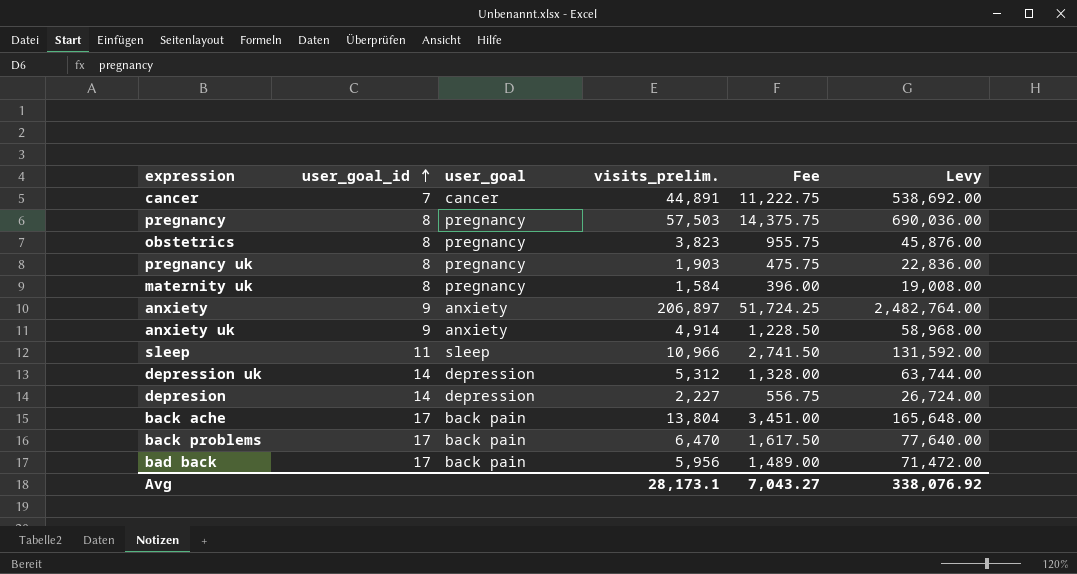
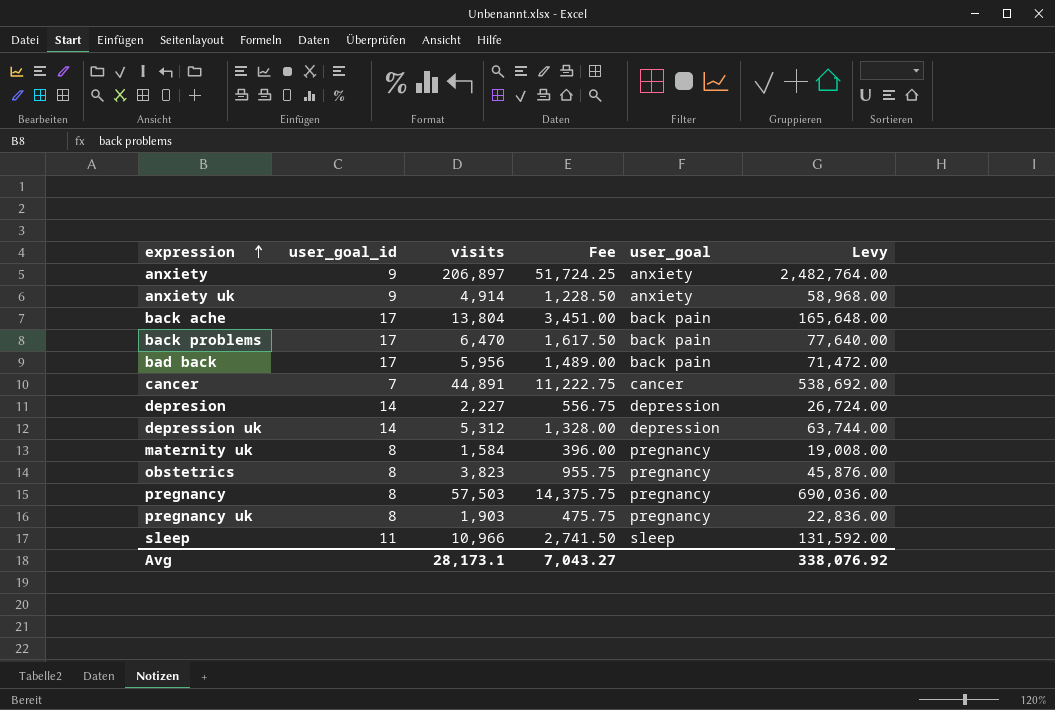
row order: user_goal_id ascending -> expression ascending
column name: visits_prelim. -> visits
column user_goal | position: 3 -> 5

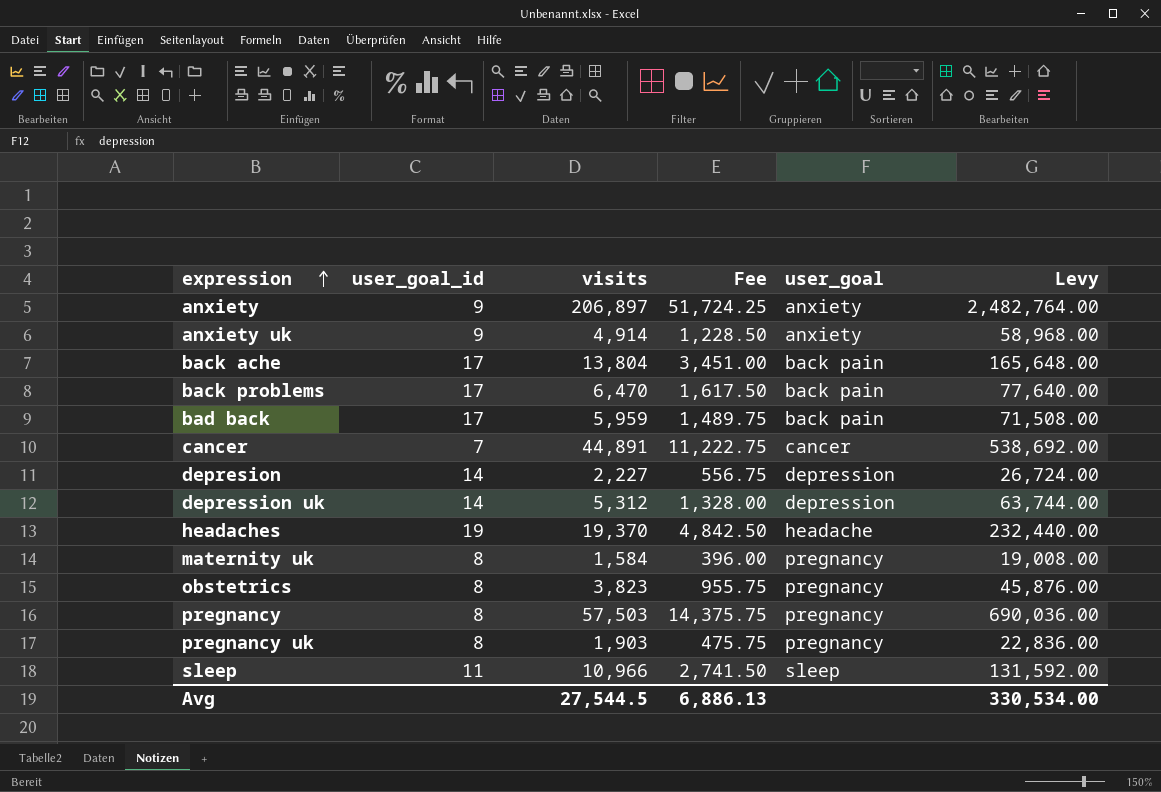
bad back | visits: 5,956 -> 5,959
bad back | Fee: 1,489.00 -> 1,489.75
bad back | Levy: 71,472.00 -> 71,508.00
row headaches: none -> 19 | 19,370 | 4,842.50 | headache | 232,440.00
Avg | visits: 28,173.1 -> 27,544.5
Avg | Fee: 7,043.27 -> 6,886.13
Avg | Levy: 338,076.92 -> 330,534.00

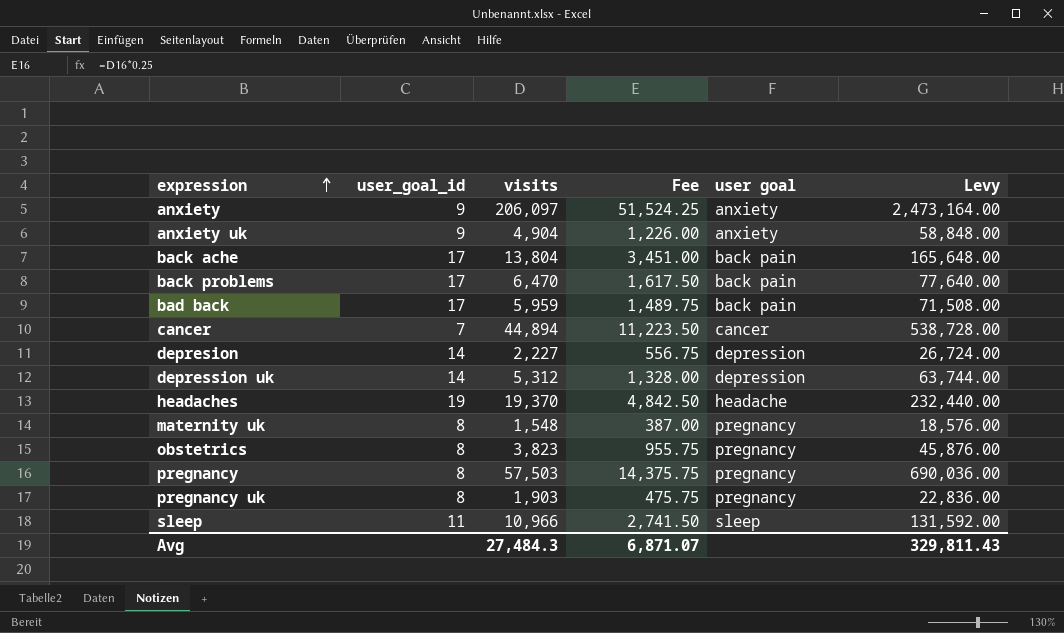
column name: user_goal -> user goal
anxiety | visits: 206,897 -> 206,097
anxiety | Fee: 51,724.25 -> 51,524.25
anxiety | Levy: 2,482,764.00 -> 2,473,164.00
anxiety uk | visits: 4,914 -> 4,904
anxiety uk | Fee: 1,228.50 -> 1,226.00
anxiety uk | Levy: 58,968.00 -> 58,848.00
cancer | visits: 44,891 -> 44,894
cancer | Fee: 11,222.75 -> 11,223.50
cancer | Levy: 538,692.00 -> 538,728.00
maternity uk | visits: 1,584 -> 1,548
maternity uk | Fee: 396.00 -> 387.00
maternity uk | Levy: 19,008.00 -> 18,576.00
Avg | visits: 27,544.5 -> 27,484.3
Avg | Fee: 6,886.13 -> 6,871.07
Avg | Levy: 330,534.00 -> 329,811.43

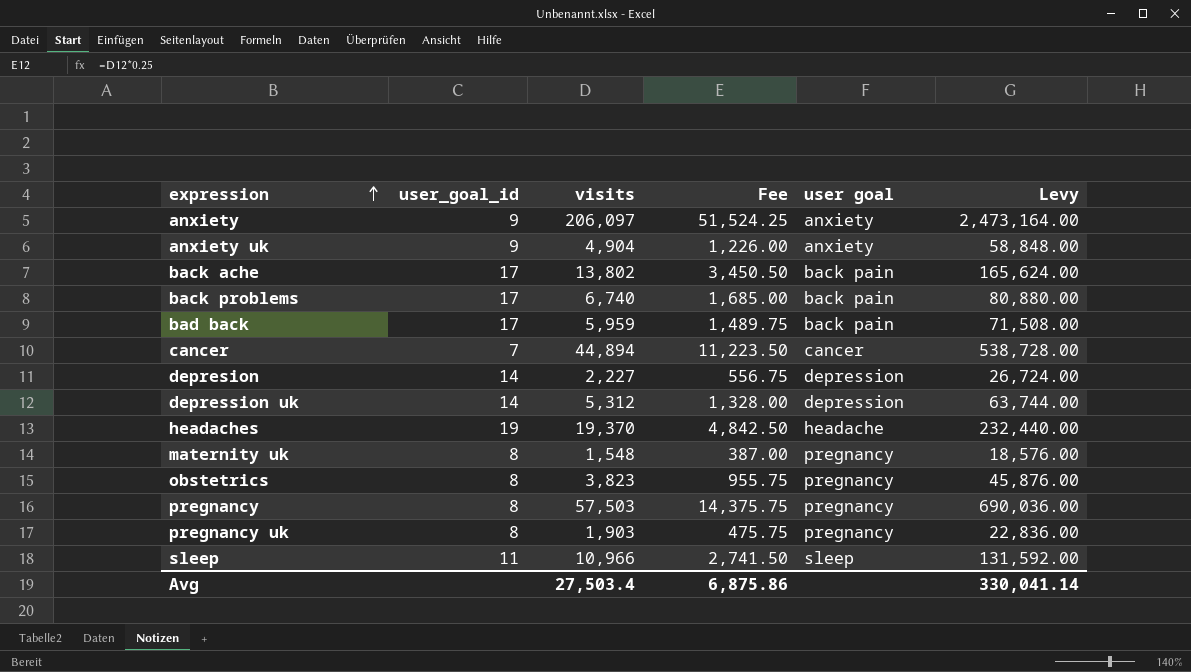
back ache | visits: 13,804 -> 13,802
back ache | Fee: 3,451.00 -> 3,450.50
back ache | Levy: 165,648.00 -> 165,624.00
back problems | visits: 6,470 -> 6,740
back problems | Fee: 1,617.50 -> 1,685.00
back problems | Levy: 77,640.00 -> 80,880.00
Avg | visits: 27,484.3 -> 27,503.4
Avg | Fee: 6,871.07 -> 6,875.86
Avg | Levy: 329,811.43 -> 330,041.14

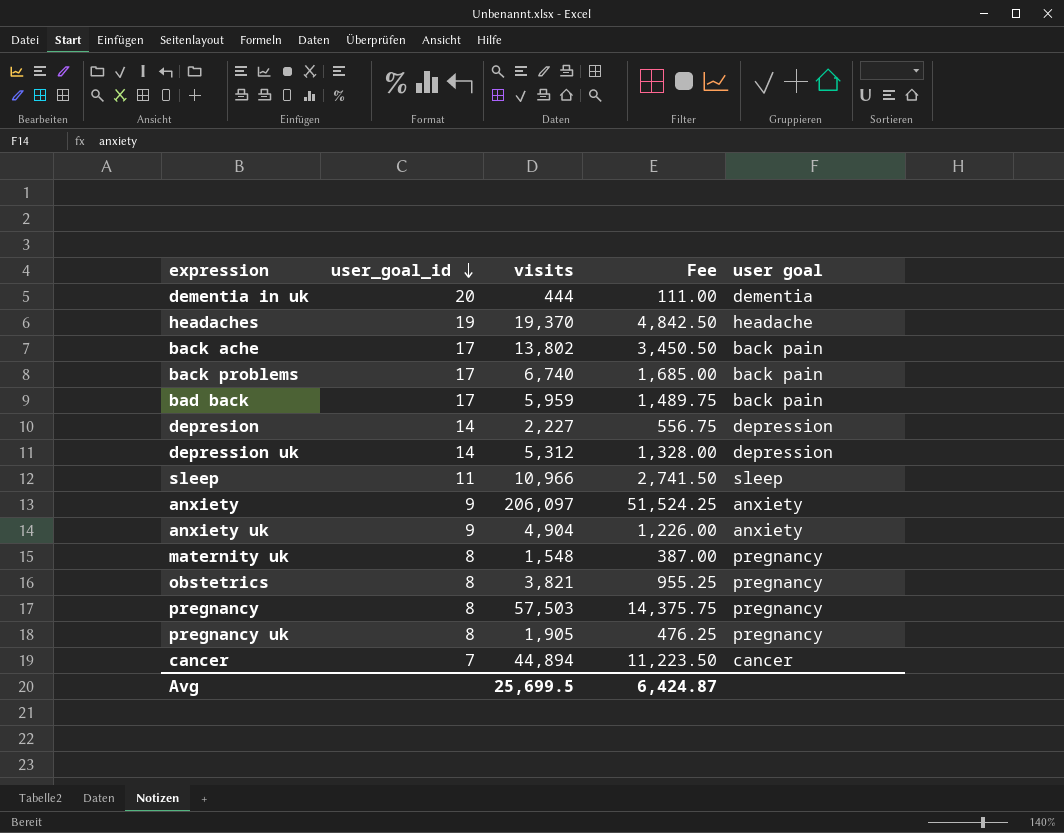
row order: expression ascending -> user_goal_id descending
column Levy | formula: [visits] * 12 -> none
row dementia in uk: none -> 20 | 444 | 111.00 | dementia
obstetrics | visits: 3,823 -> 3,821
obstetrics | Fee: 955.75 -> 955.25
pregnancy uk | visits: 1,903 -> 1,905
pregnancy uk | Fee: 475.75 -> 476.25
Avg | visits: 27,503.4 -> 25,699.5
Avg | Fee: 6,875.86 -> 6,424.87

